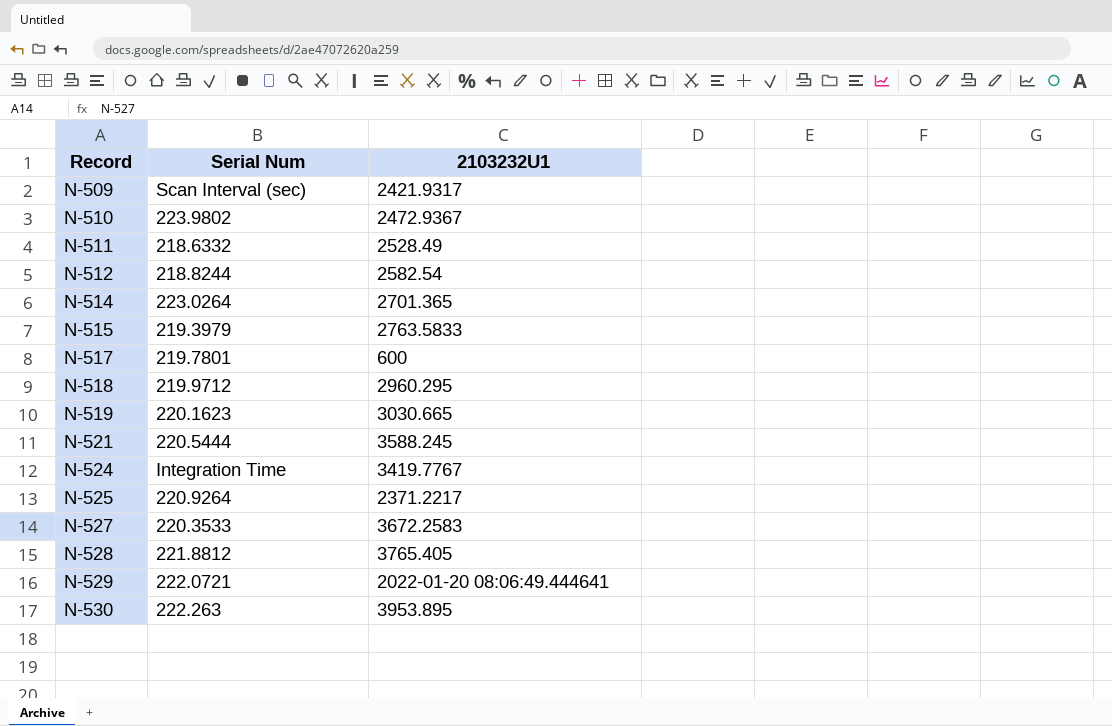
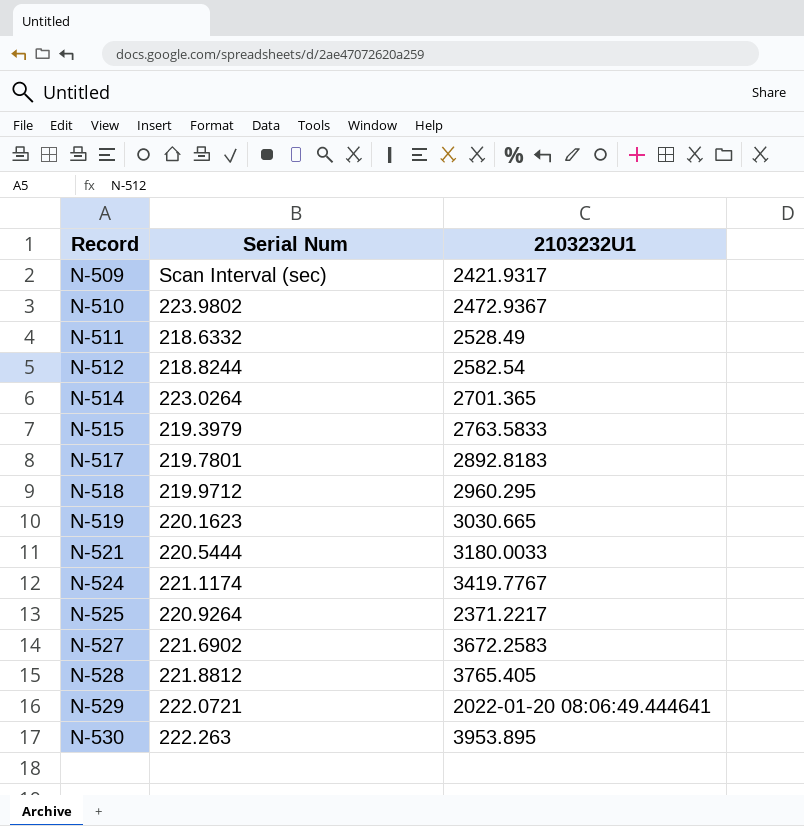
N-517 | 2103232U1: 600 -> 2892.8183
N-521 | 2103232U1: 3588.245 -> 3180.0033
N-524 | Serial Num: Integration Time -> 221.1174
N-527 | Serial Num: 220.3533 -> 221.6902

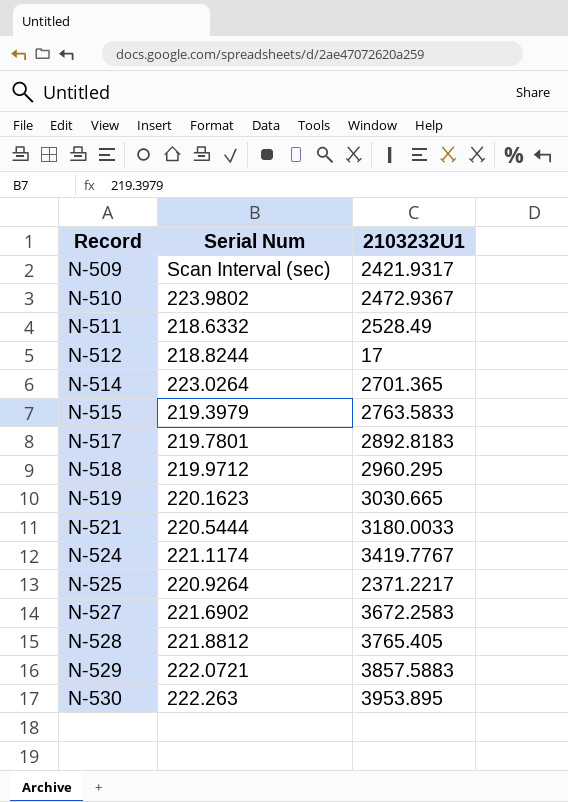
N-512 | 2103232U1: 2582.54 -> 17
N-529 | 2103232U1: 2022-01-20 08:06:49.444641 -> 3857.5883

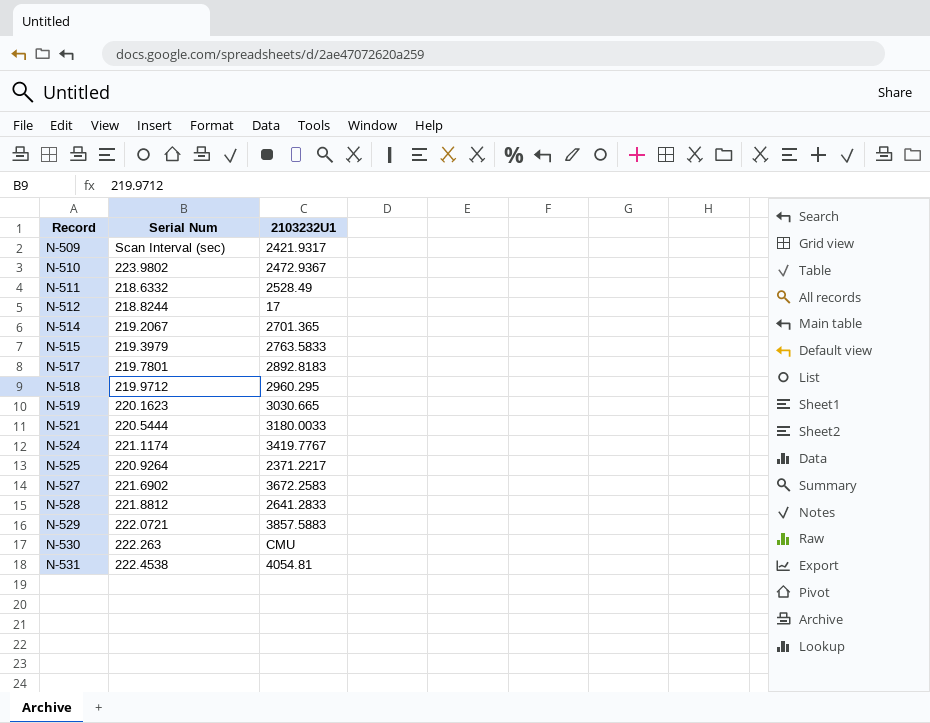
N-514 | Serial Num: 223.0264 -> 219.2067
N-528 | 2103232U1: 3765.405 -> 2641.2833
N-530 | 2103232U1: 3953.895 -> CMU
row N-531: none -> 222.4538 | 4054.81

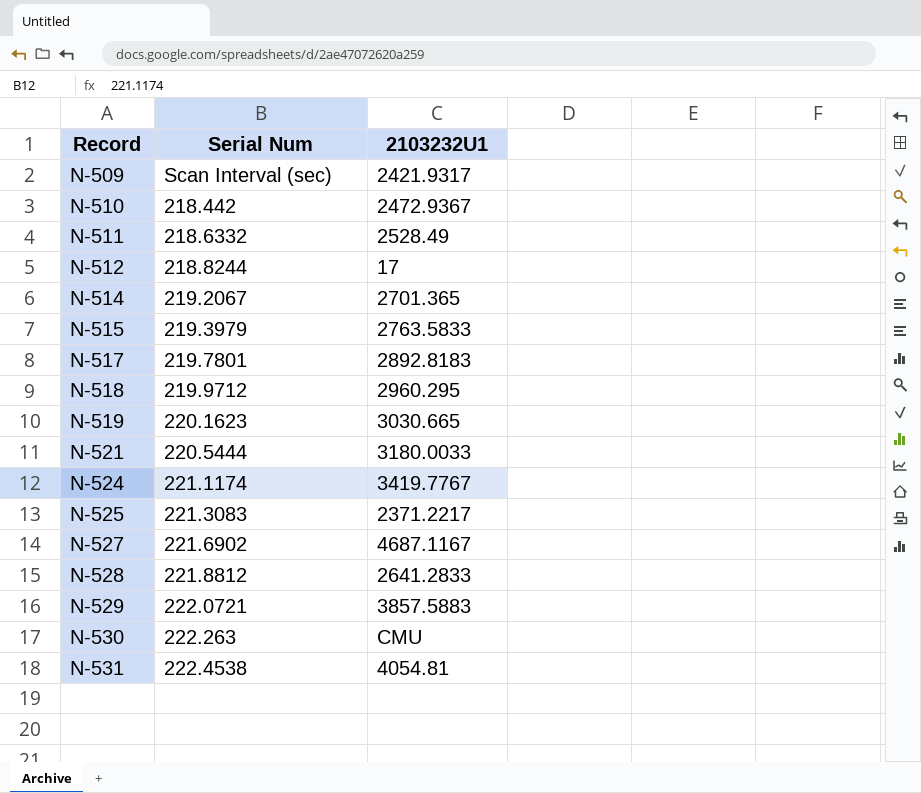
N-510 | Serial Num: 223.9802 -> 218.442
N-525 | Serial Num: 220.9264 -> 221.3083
N-527 | 2103232U1: 3672.2583 -> 4687.1167

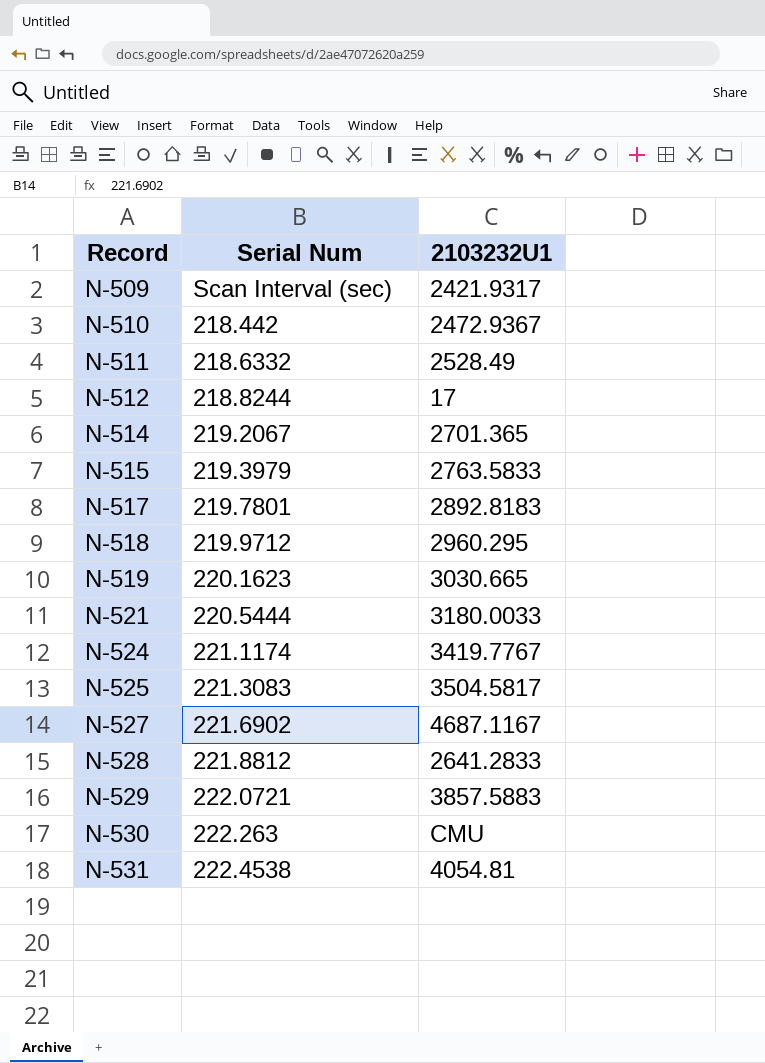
N-525 | 2103232U1: 2371.2217 -> 3504.5817

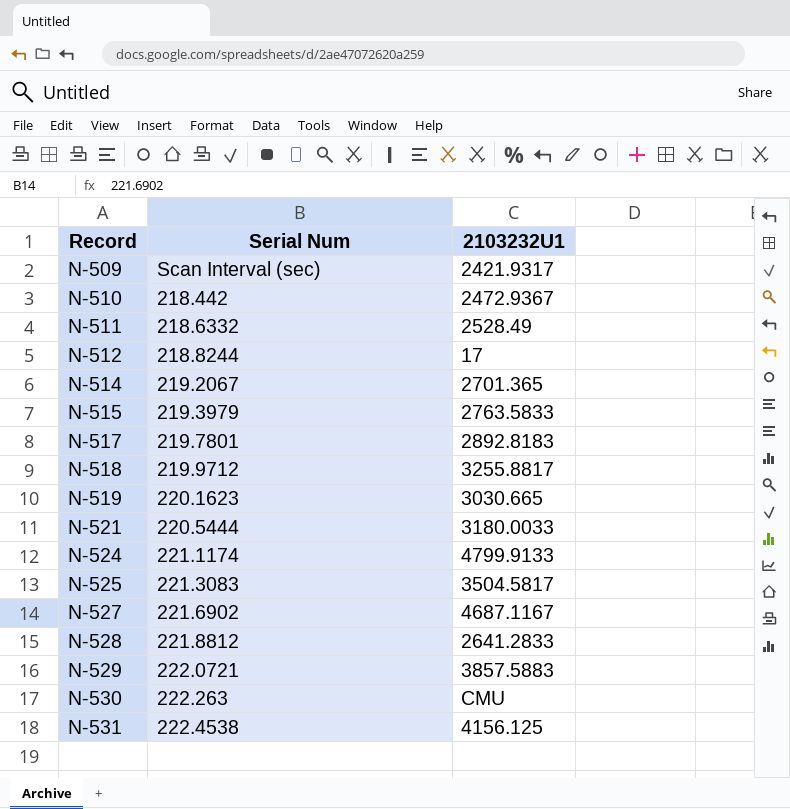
N-518 | 2103232U1: 2960.295 -> 3255.8817
N-524 | 2103232U1: 3419.7767 -> 4799.9133
N-531 | 2103232U1: 4054.81 -> 4156.125

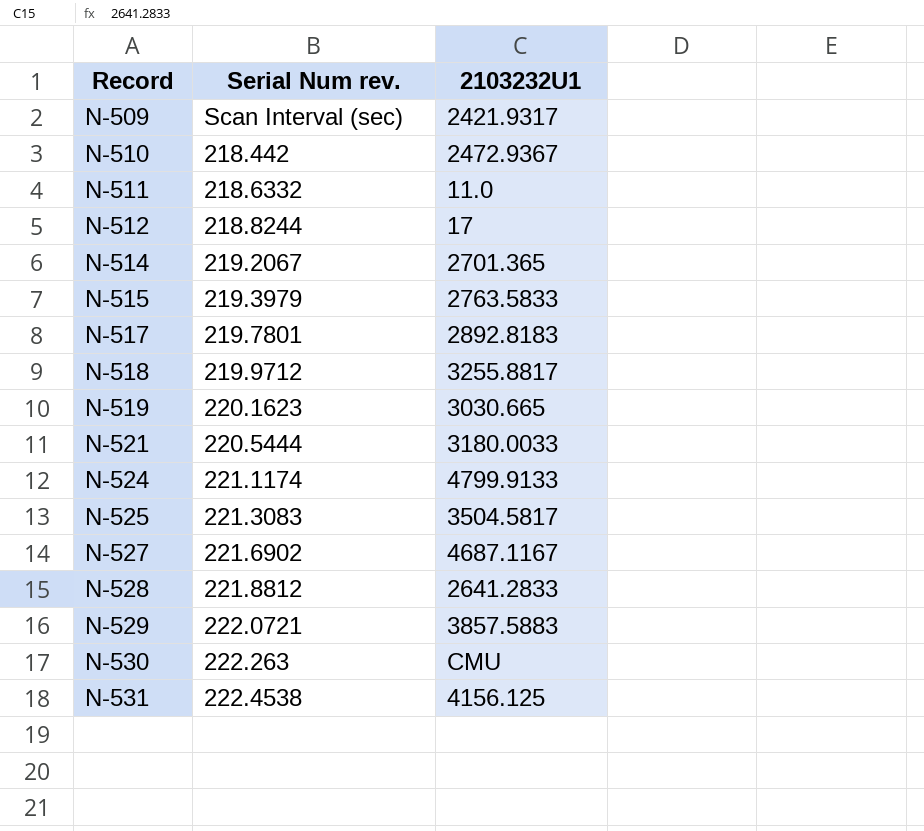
column name: Serial Num -> Serial Num rev.
N-511 | 2103232U1: 2528.49 -> 11.0

